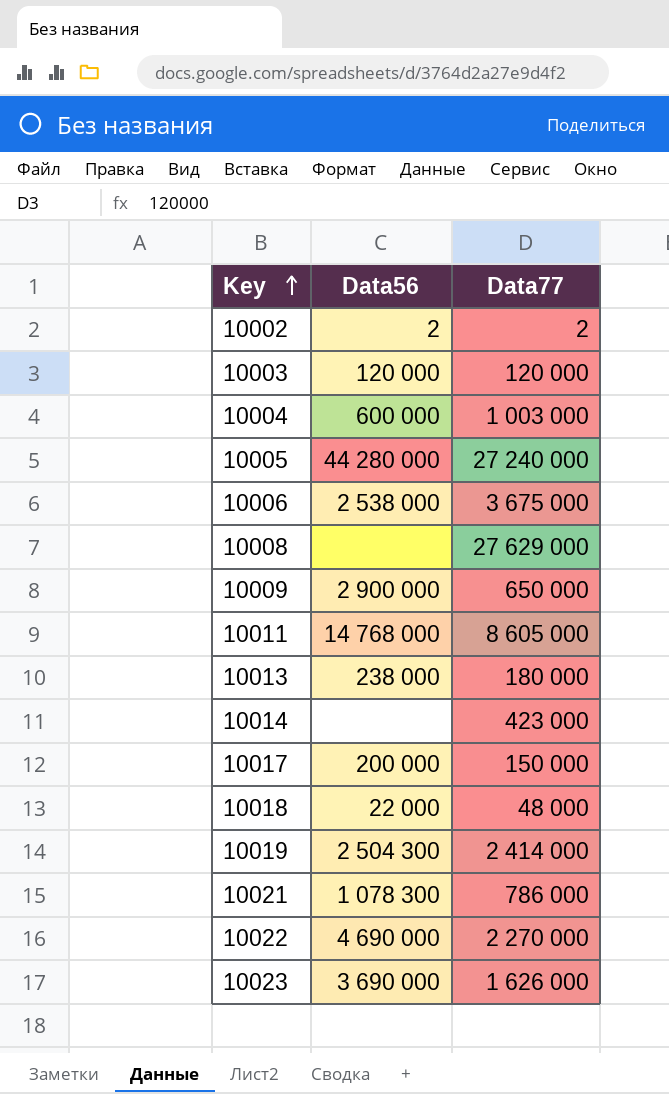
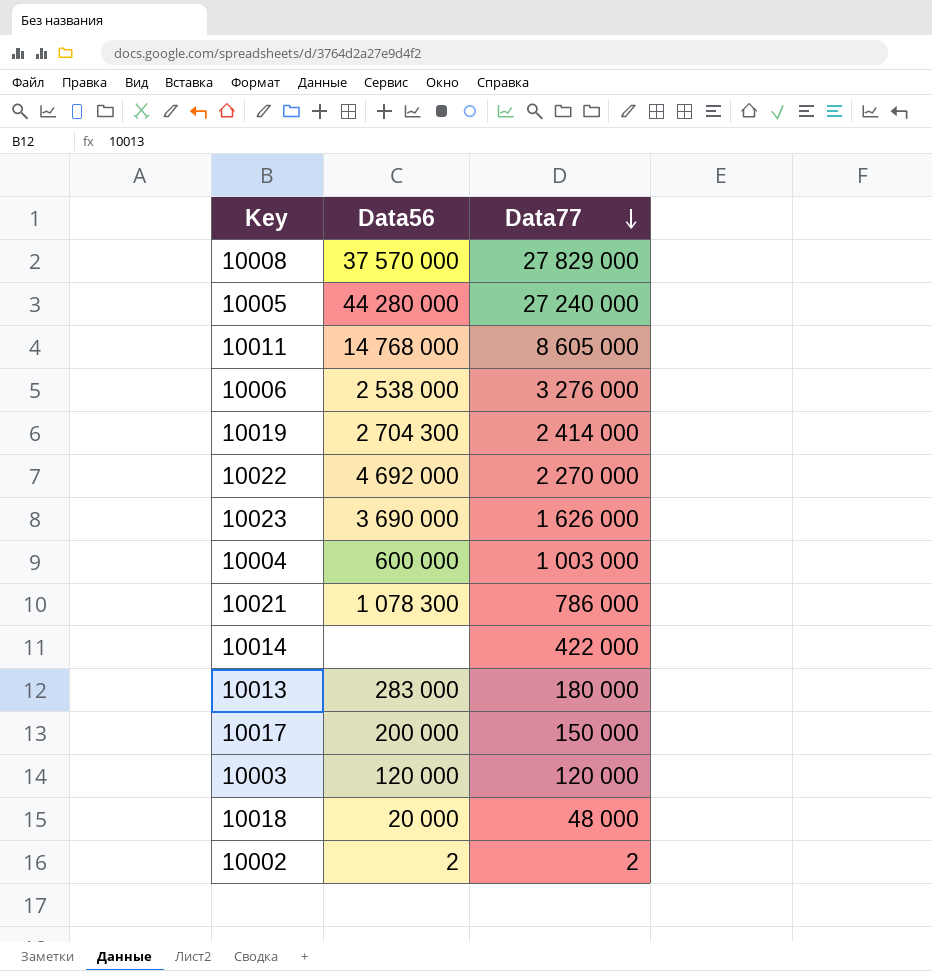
row order: Key ascending -> Data77 descending
row 10009: 2 900 000 | 650 000 -> none
10008 | Data56: none -> 37 570 000
10008 | Data77: 27 629 000 -> 27 829 000
10006 | Data77: 3 675 000 -> 3 276 000
10019 | Data56: 2 504 300 -> 2 704 300
10022 | Data56: 4 690 000 -> 4 692 000
10014 | Data77: 423 000 -> 422 000
10013 | Data56: 238 000 -> 283 000
10018 | Data56: 22 000 -> 20 000

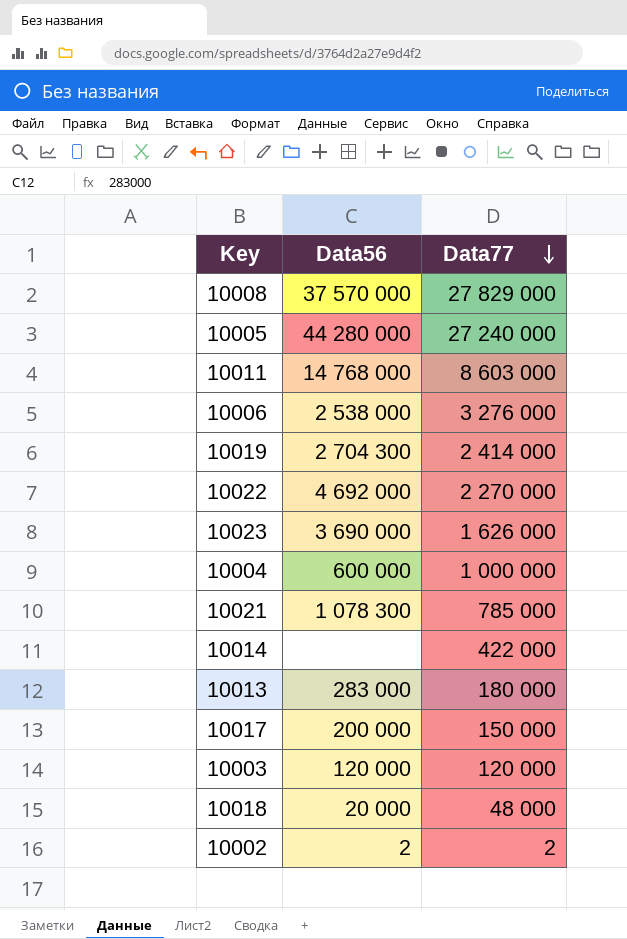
10011 | Data77: 8 605 000 -> 8 603 000
10004 | Data77: 1 003 000 -> 1 000 000
10021 | Data77: 786 000 -> 785 000

